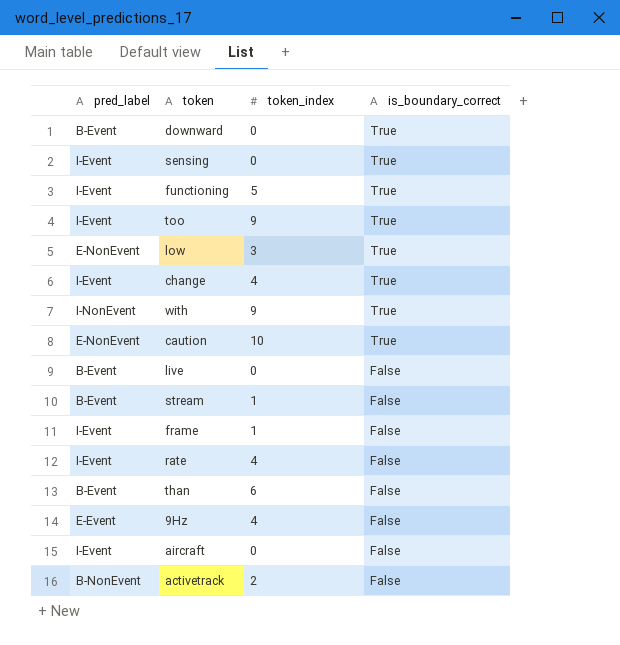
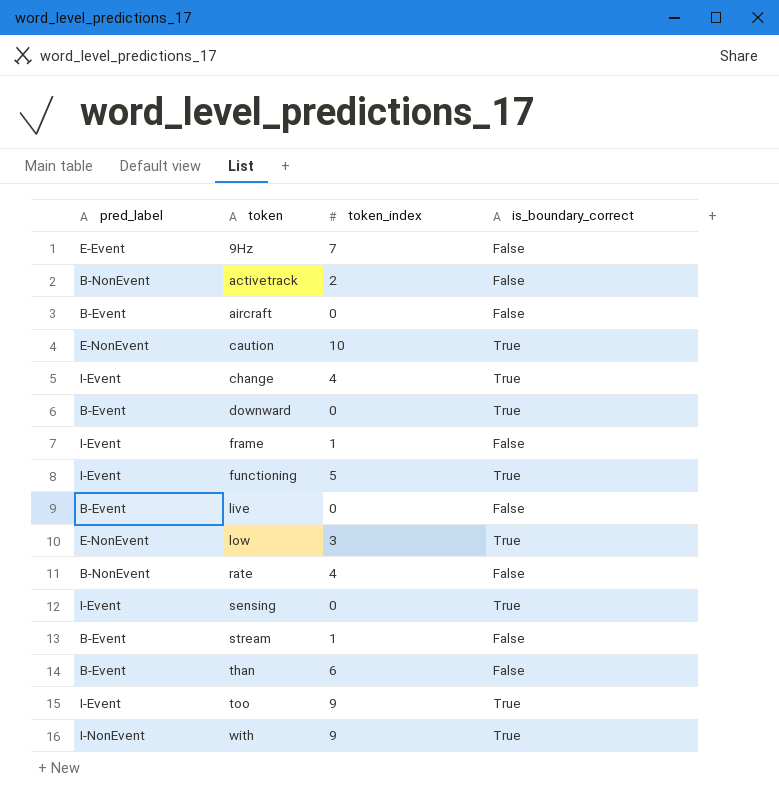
row order: is_boundary_correct descending -> token ascending
9Hz | token_index: 4 -> 7
aircraft | pred_label: I-Event -> B-Event
rate | pred_label: I-Event -> B-NonEvent

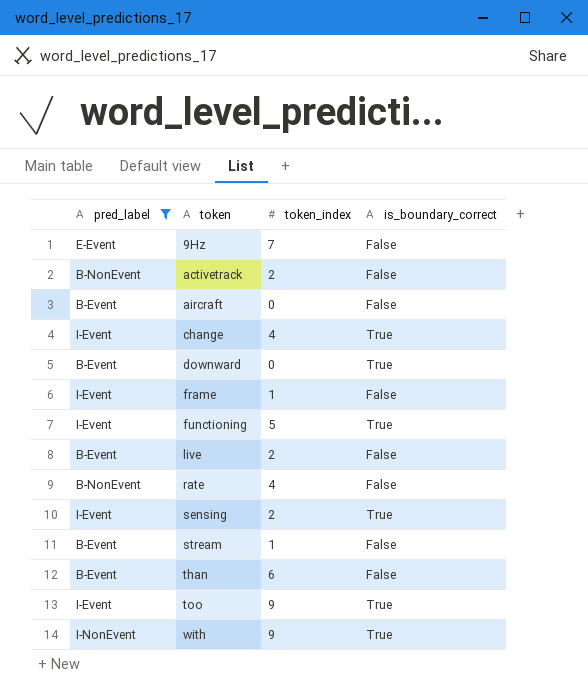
filter: none -> pred_label != E-NonEvent
live | token_index: 0 -> 2
sensing | token_index: 0 -> 2

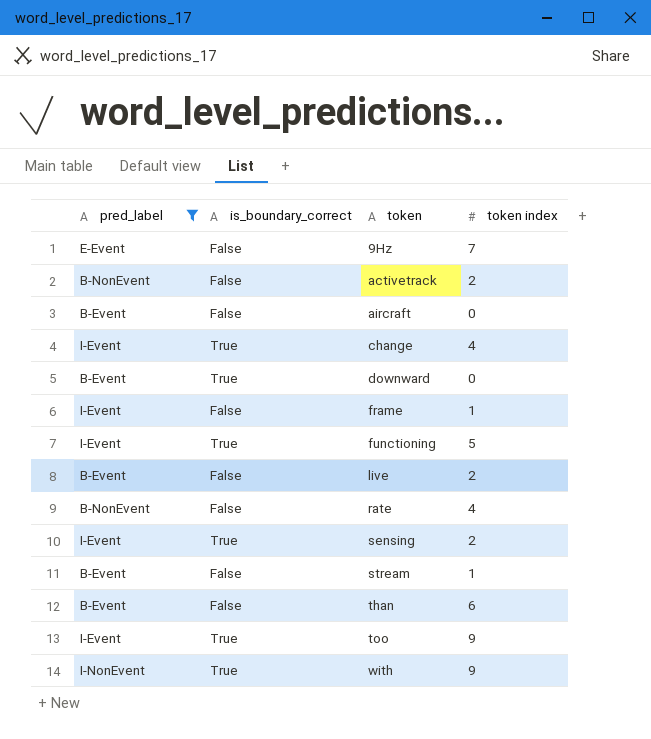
column is_boundary_correct | position: 4 -> 2
column name: token_index -> token index

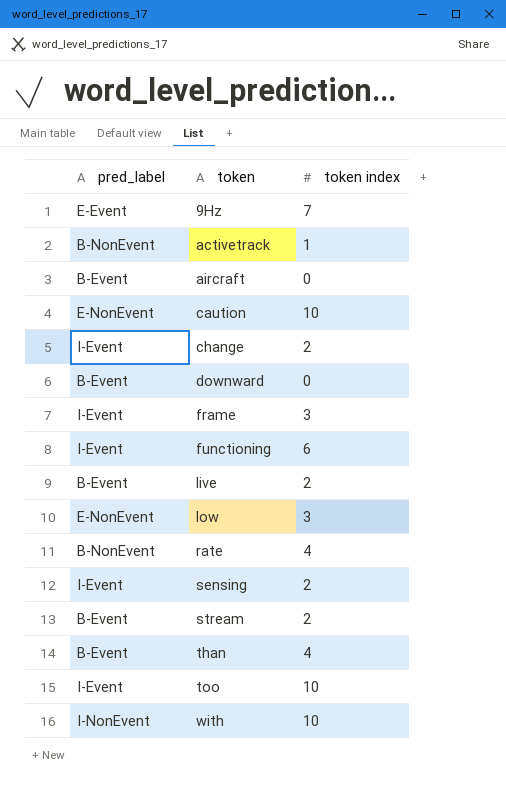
filter: pred_label != E-NonEvent -> none
column is_boundary_correct | position: 2 -> none
activetrack | token index: 2 -> 1
change | token index: 4 -> 2
frame | token index: 1 -> 3
functioning | token index: 5 -> 6
stream | token index: 1 -> 2
than | token index: 6 -> 4
too | token index: 9 -> 10
with | token index: 9 -> 10

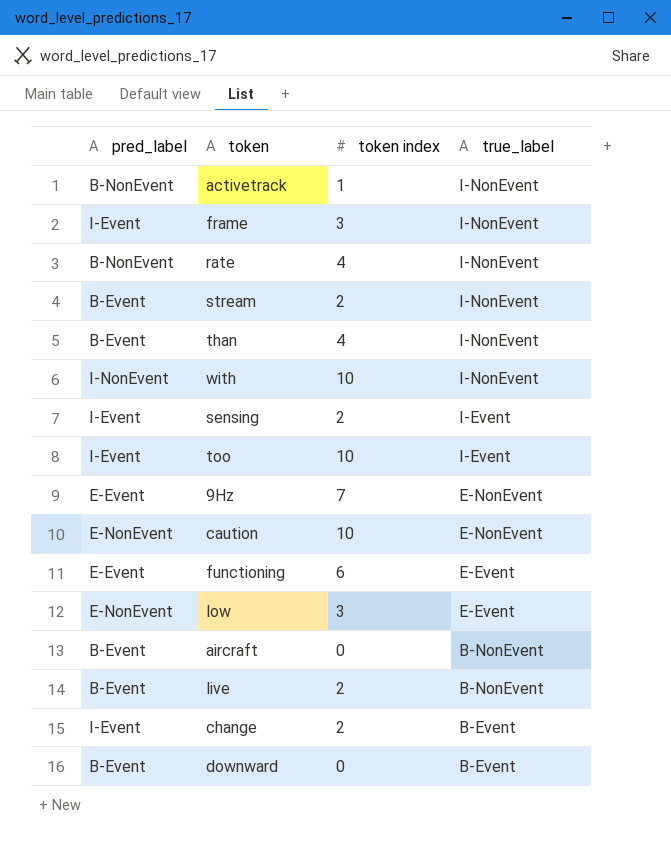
row order: token ascending -> true_label descending
column true_label | position: none -> 4
functioning | pred_label: I-Event -> E-Event

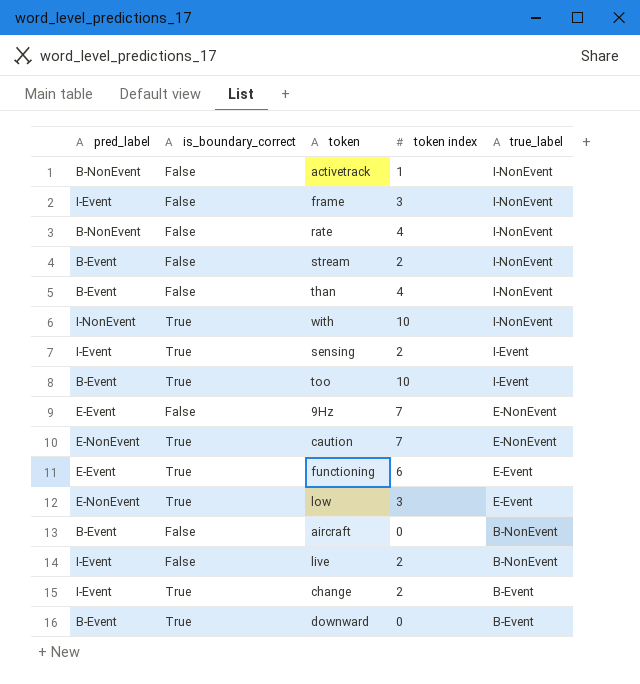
column is_boundary_correct | position: none -> 2
too | pred_label: I-Event -> B-Event
caution | token index: 10 -> 7
live | pred_label: B-Event -> I-Event

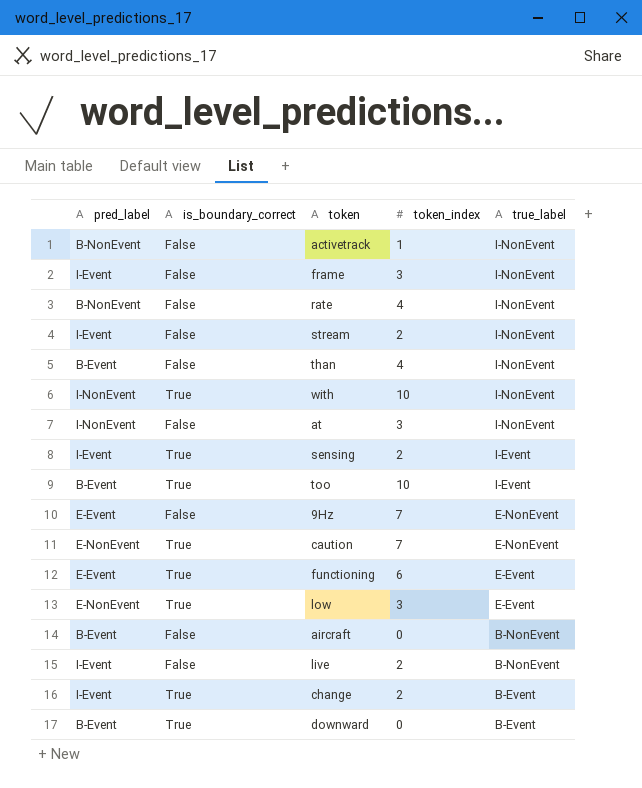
column name: token index -> token_index
stream | pred_label: B-Event -> I-Event
row at: none -> I-NonEvent | False | 3 | I-NonEvent

